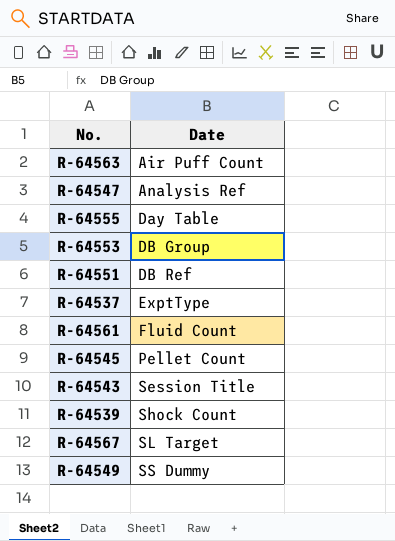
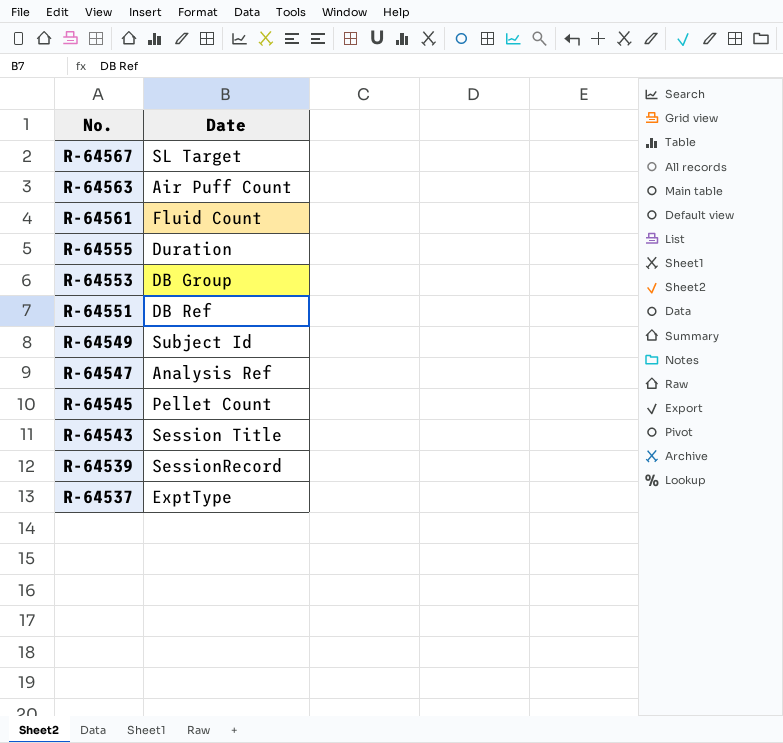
row order: Date ascending -> No. descending
R-64555 | Date: Day Table -> Duration
R-64549 | Date: SS Dummy -> Subject Id
R-64539 | Date: Shock Count -> SessionRecord

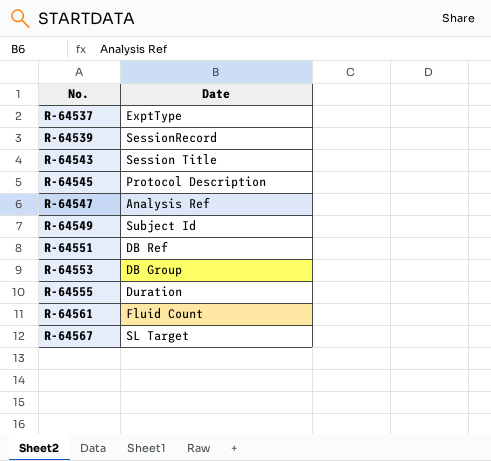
row order: No. descending -> No. ascending
row R-64563: Air Puff Count -> none
R-64545 | Date: Pellet Count -> Protocol Description

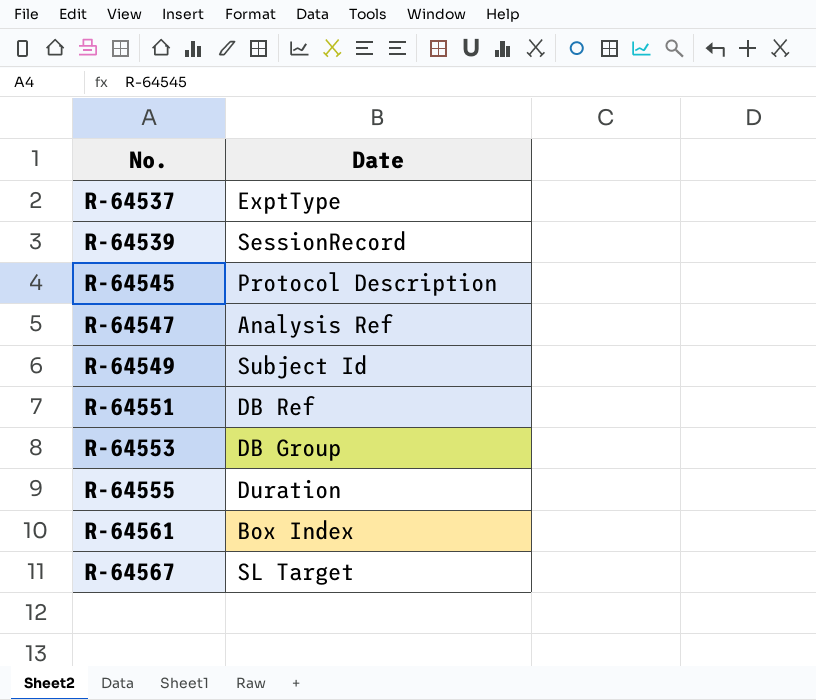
row R-64543: Session Title -> none
R-64561 | Date: Fluid Count -> Box Index

